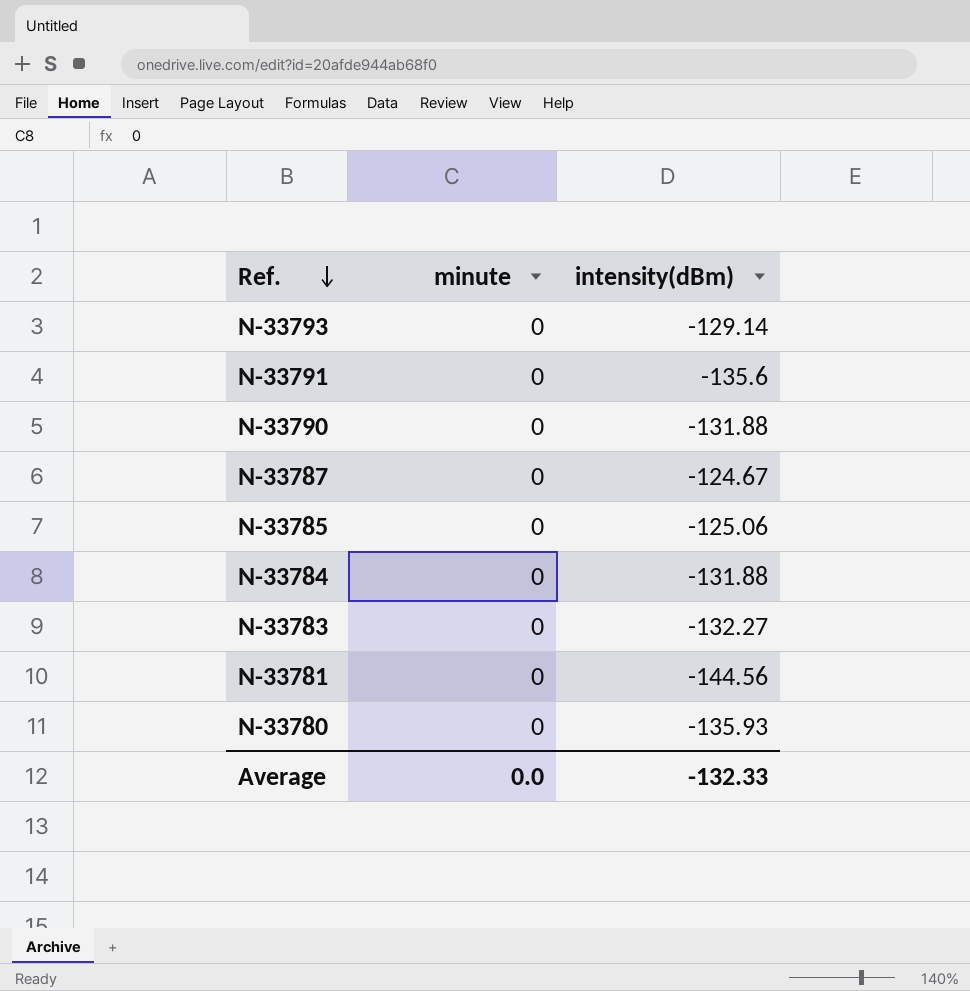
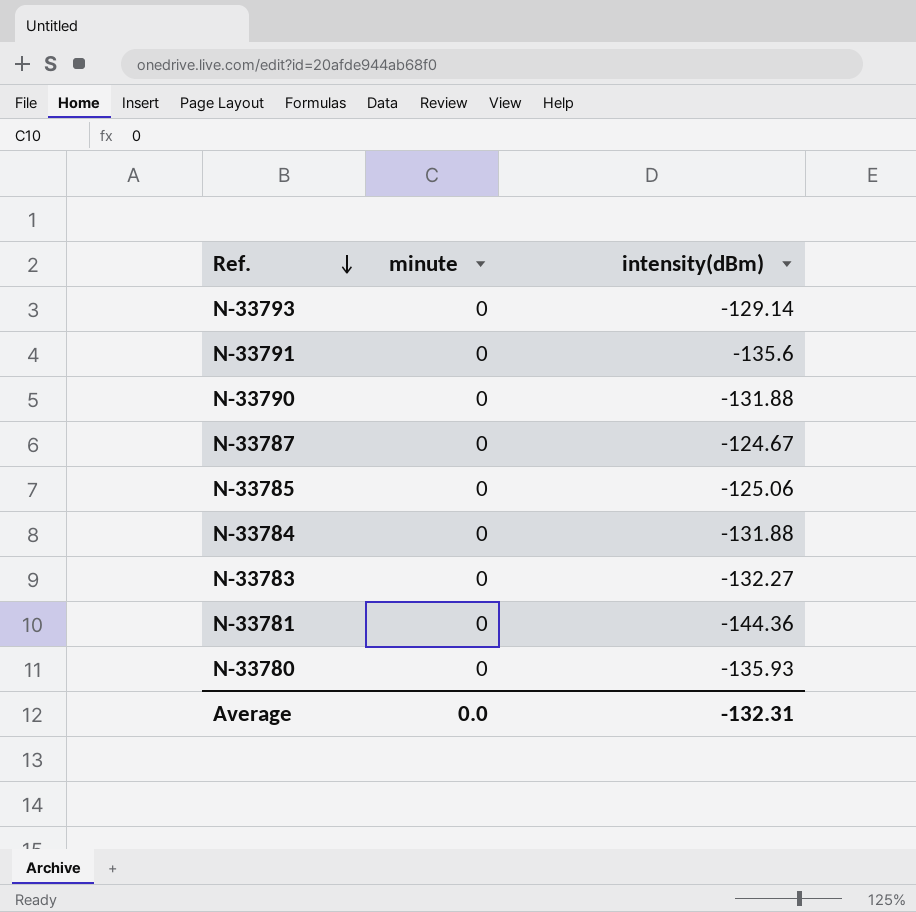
N-33781 | intensity(dBm): -144.56 -> -144.36
Average | intensity(dBm): -132.33 -> -132.31

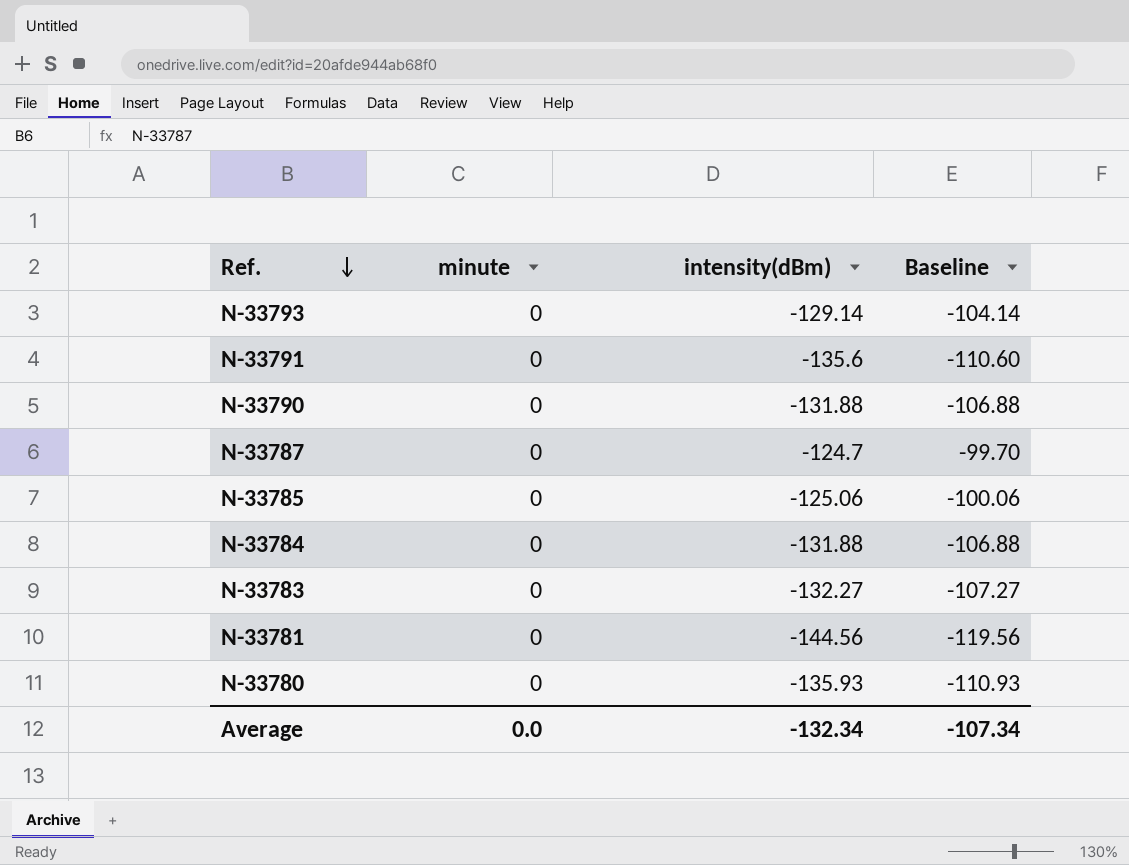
column Baseline | formula: none -> [intensity(dBm)] + 25
N-33787 | intensity(dBm): -124.67 -> -124.7
N-33781 | intensity(dBm): -144.36 -> -144.56
Average | intensity(dBm): -132.31 -> -132.34

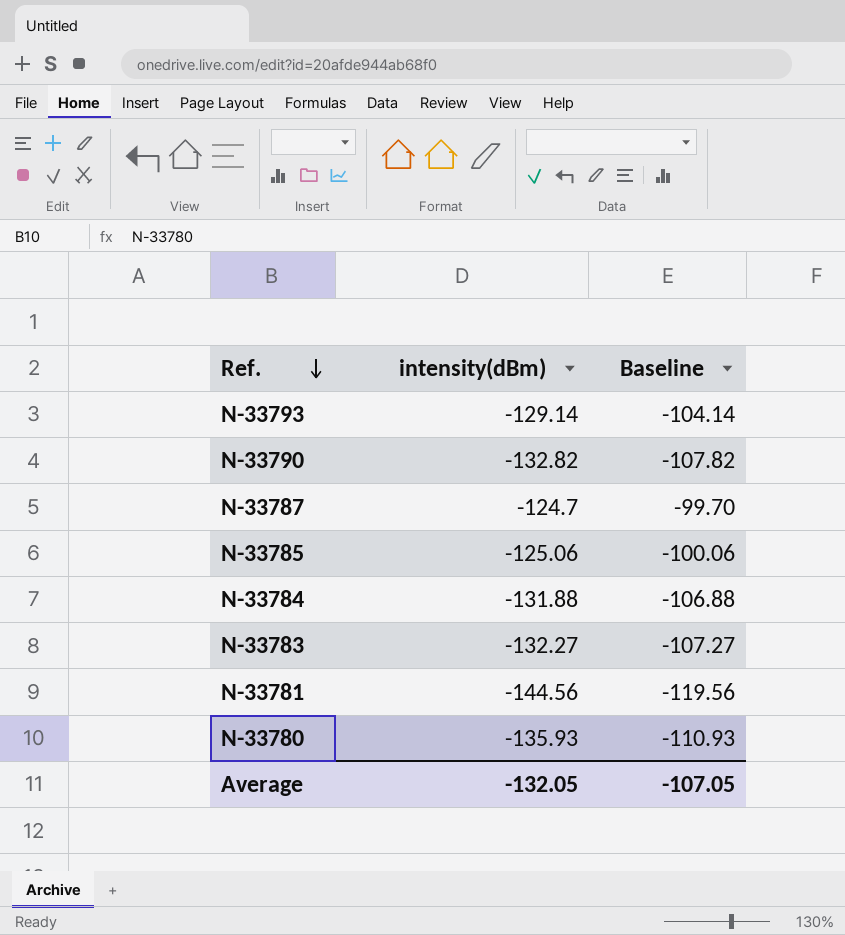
column minute | position: 2 -> none
row N-33791: 0 | -135.6 | -110.60 -> none
N-33790 | intensity(dBm): -131.88 -> -132.82
N-33790 | Baseline: -106.88 -> -107.82
Average | intensity(dBm): -132.34 -> -132.05
Average | Baseline: -107.34 -> -107.05

